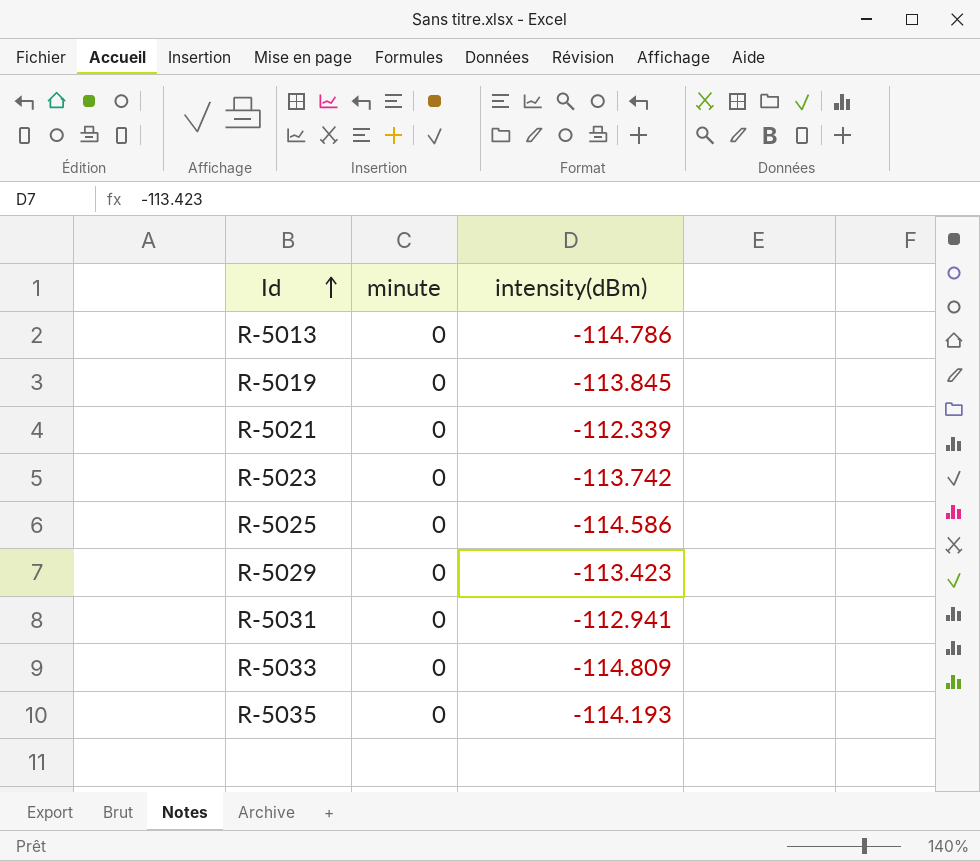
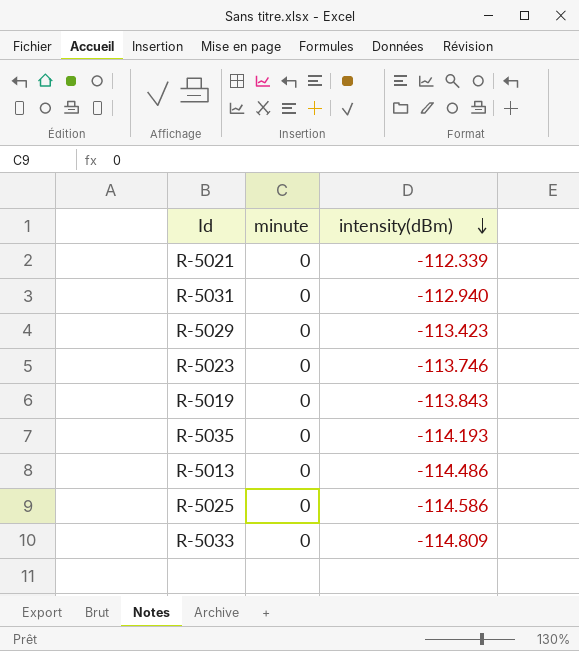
row order: Id ascending -> intensity(dBm) descending
R-5031 | intensity(dBm): -112.941 -> -112.940
R-5023 | intensity(dBm): -113.742 -> -113.746
R-5019 | intensity(dBm): -113.845 -> -113.843
R-5013 | intensity(dBm): -114.786 -> -114.486

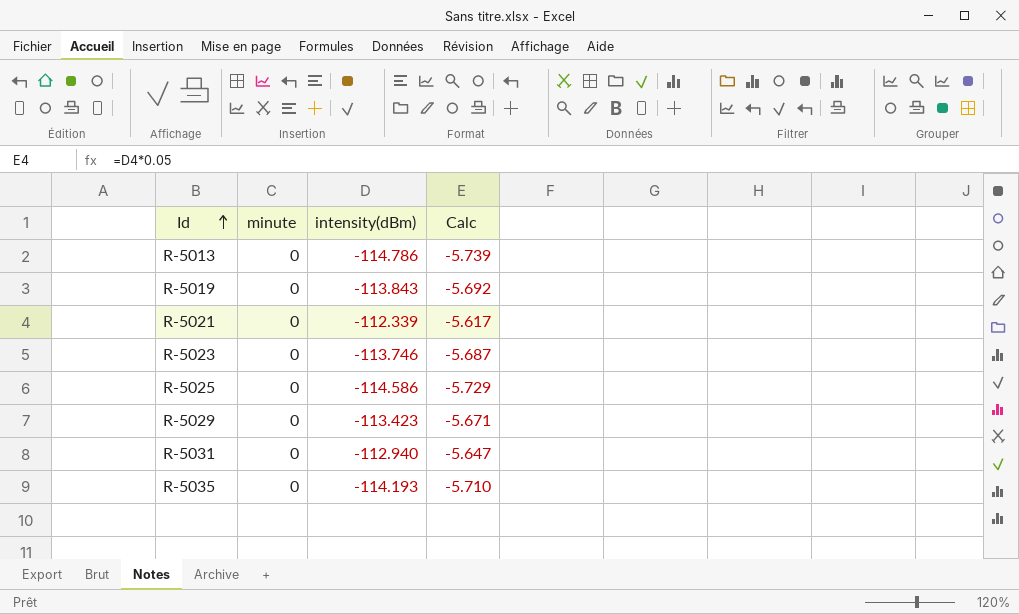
row order: intensity(dBm) descending -> Id ascending
column Calc | formula: none -> [intensity(dBm)] * 0.05
row R-5033: 0 | -114.809 -> none
R-5013 | intensity(dBm): -114.486 -> -114.786

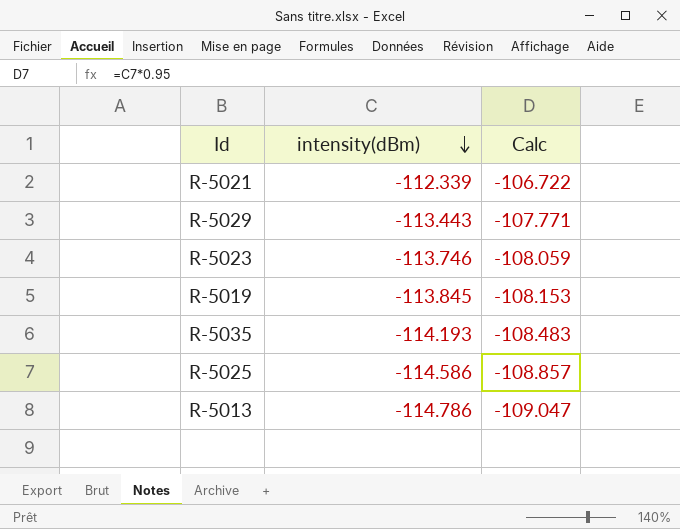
row order: Id ascending -> intensity(dBm) descending
column minute | position: 2 -> none
column Calc | formula: [intensity(dBm)] * 0.05 -> [intensity(dBm)] * 0.95
row R-5031: 0 | -112.940 | -5.647 -> none
R-5029 | intensity(dBm): -113.423 -> -113.443
R-5019 | intensity(dBm): -113.843 -> -113.845

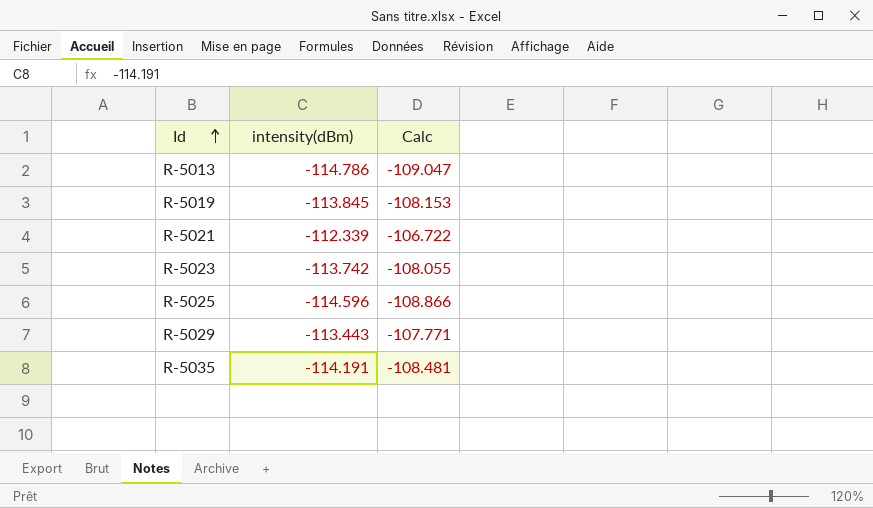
row order: intensity(dBm) descending -> Id ascending
R-5023 | intensity(dBm): -113.746 -> -113.742
R-5023 | Calc: -108.059 -> -108.055
R-5025 | intensity(dBm): -114.586 -> -114.596
R-5025 | Calc: -108.857 -> -108.866
R-5035 | intensity(dBm): -114.193 -> -114.191
R-5035 | Calc: -108.483 -> -108.481

